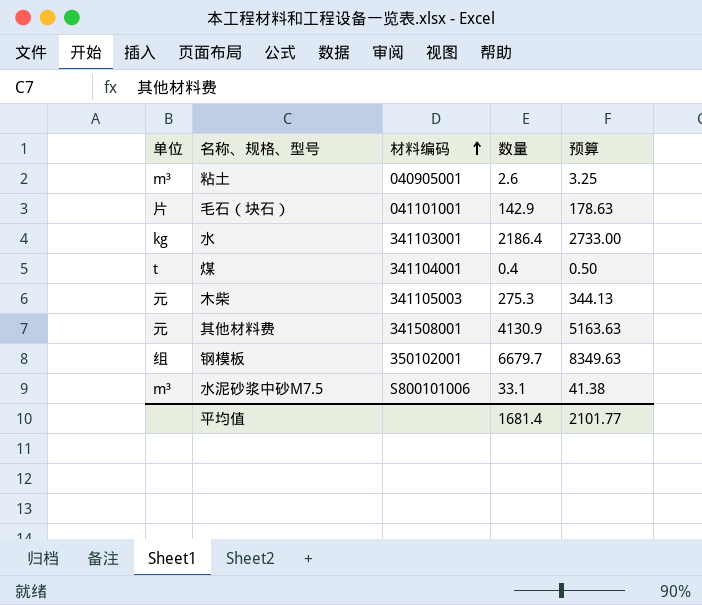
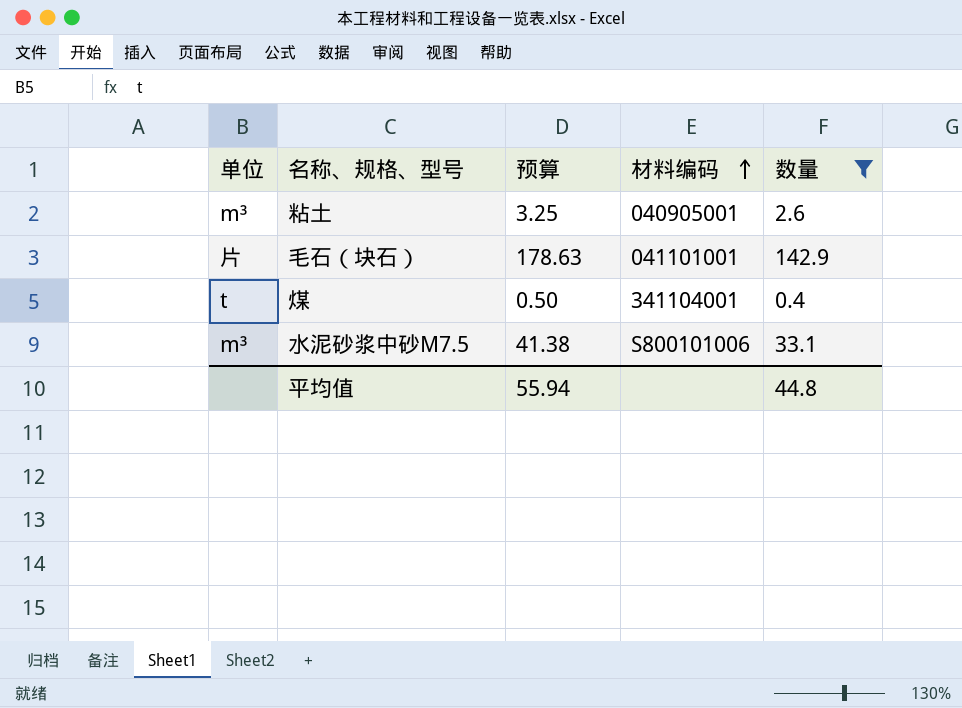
filter: none -> 数量 <= 142.9
column 预算 | position: 5 -> 3
平均值 | 预算: 2101.77 -> 55.94
平均值 | 数量: 1681.4 -> 44.8

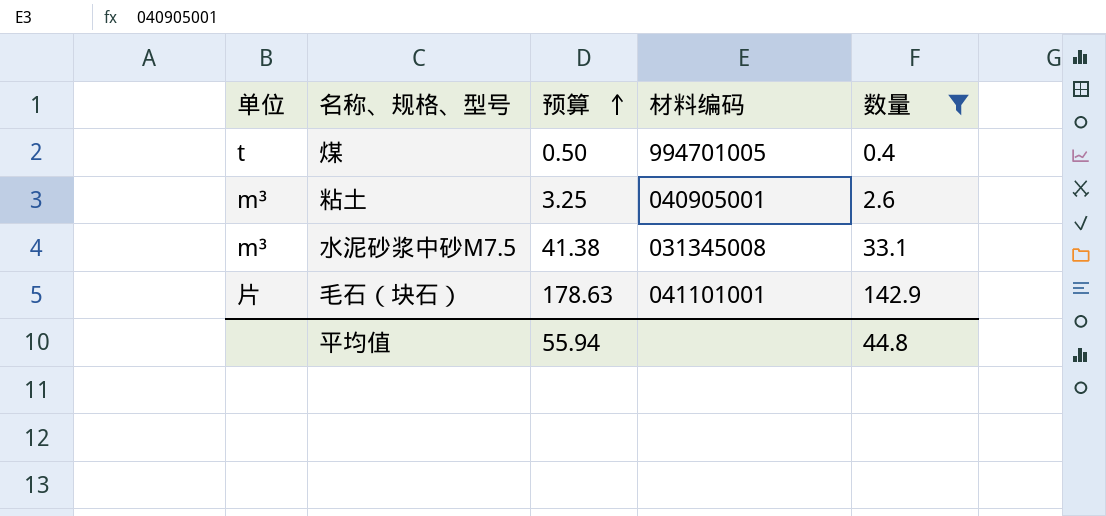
row order: 材料编码 ascending -> 预算 ascending
煤 | 材料编码: 341104001 -> 994701005
水泥砂浆中砂M7.5 | 材料编码: S800101006 -> 031345008

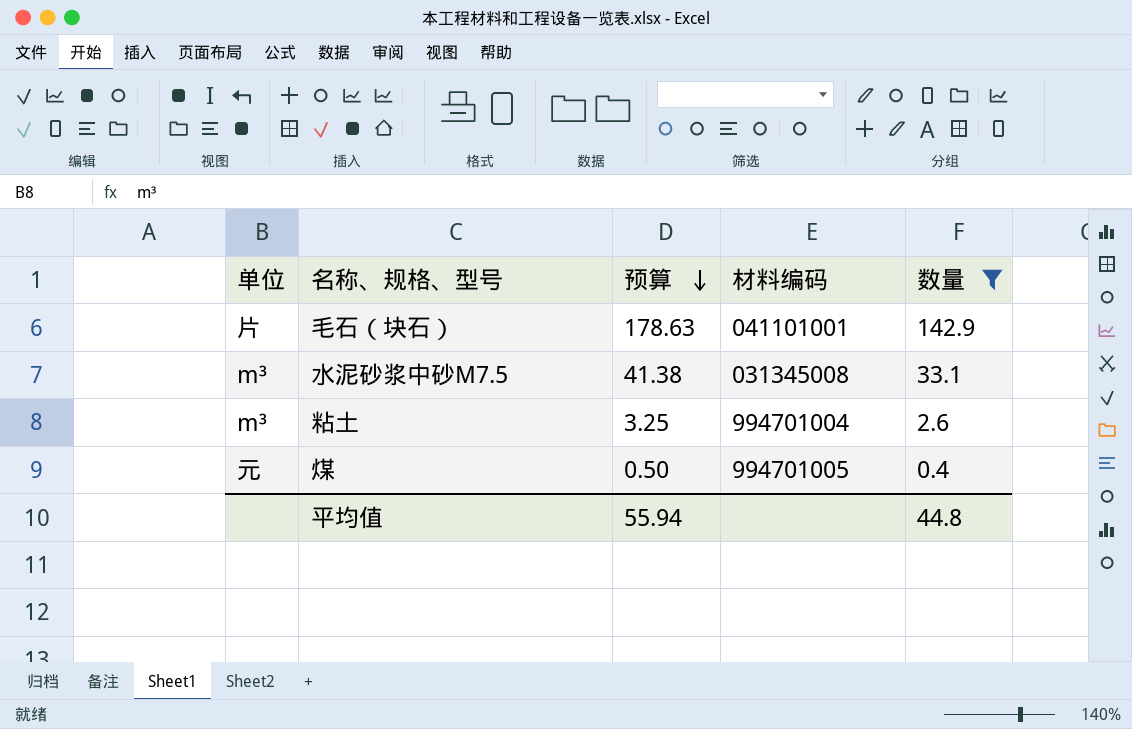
row order: 预算 ascending -> 预算 descending
粘土 | 材料编码: 040905001 -> 994701004
煤 | 单位: t -> 元

